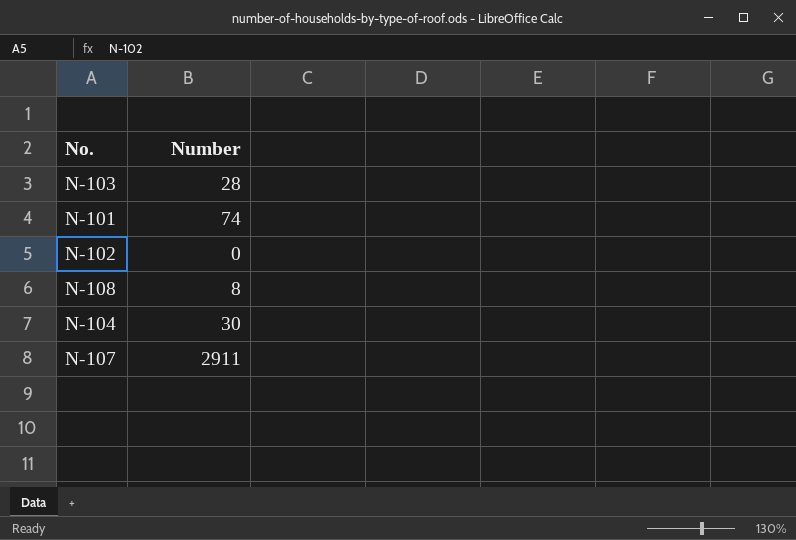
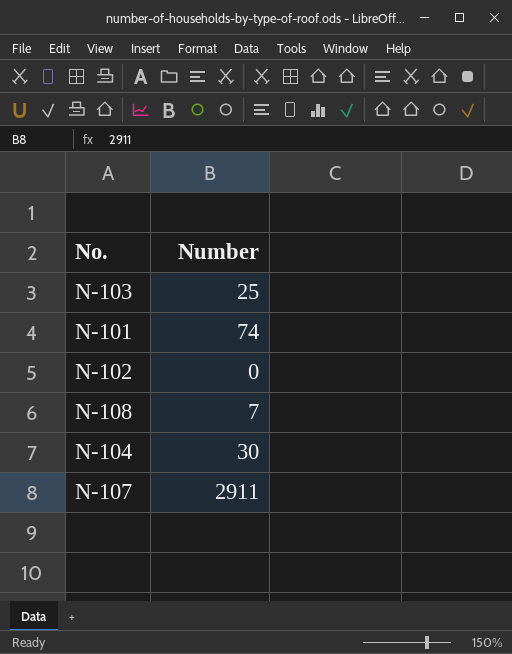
N-103 | Number: 28 -> 25
N-108 | Number: 8 -> 7

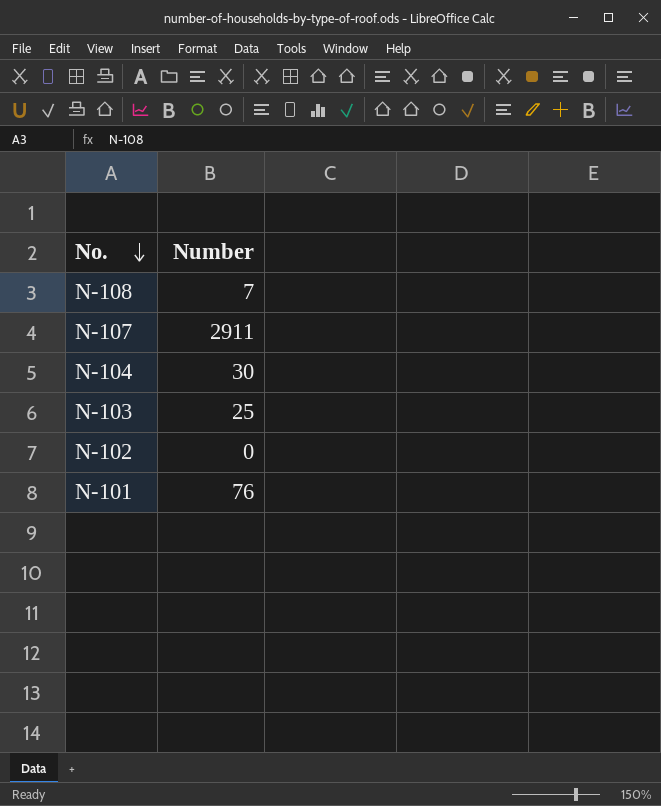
row order: none -> No. descending
N-101 | Number: 74 -> 76

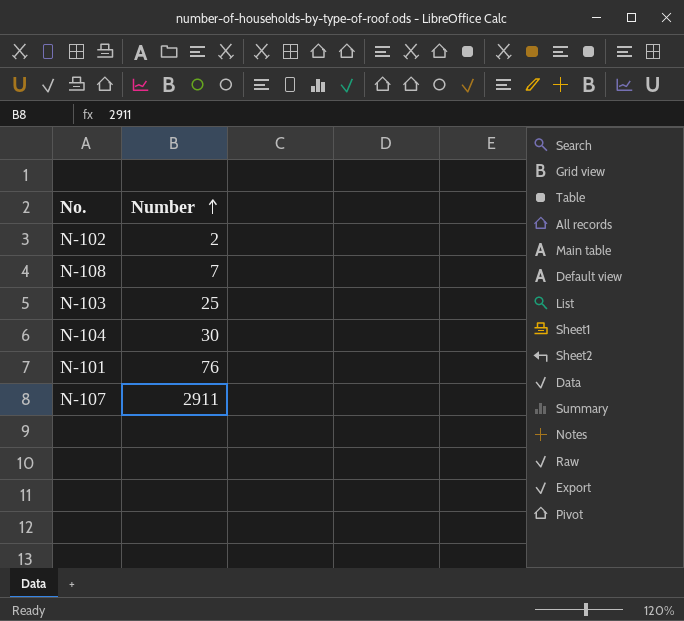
row order: No. descending -> Number ascending
N-102 | Number: 0 -> 2

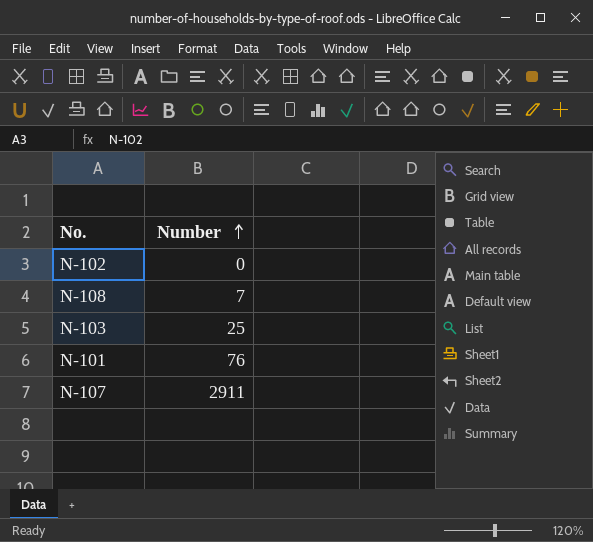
row N-104: 30 -> none
N-102 | Number: 2 -> 0

